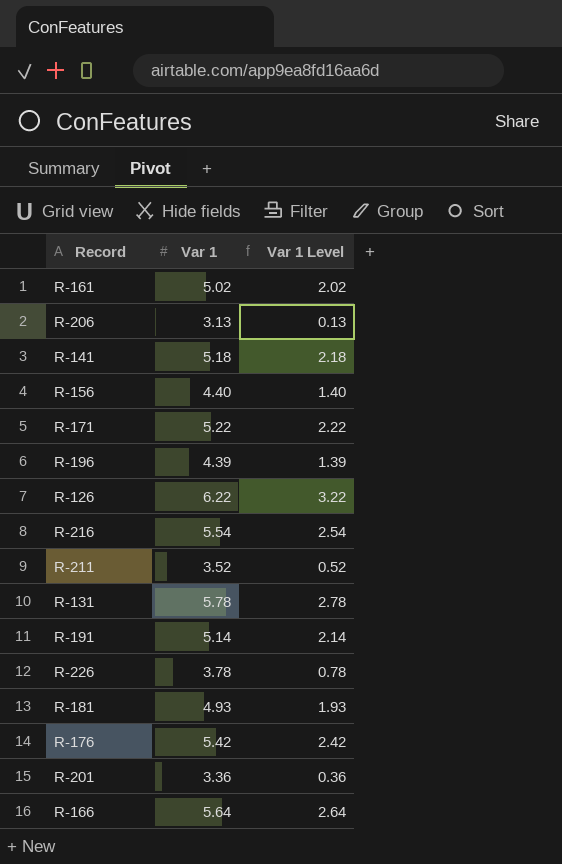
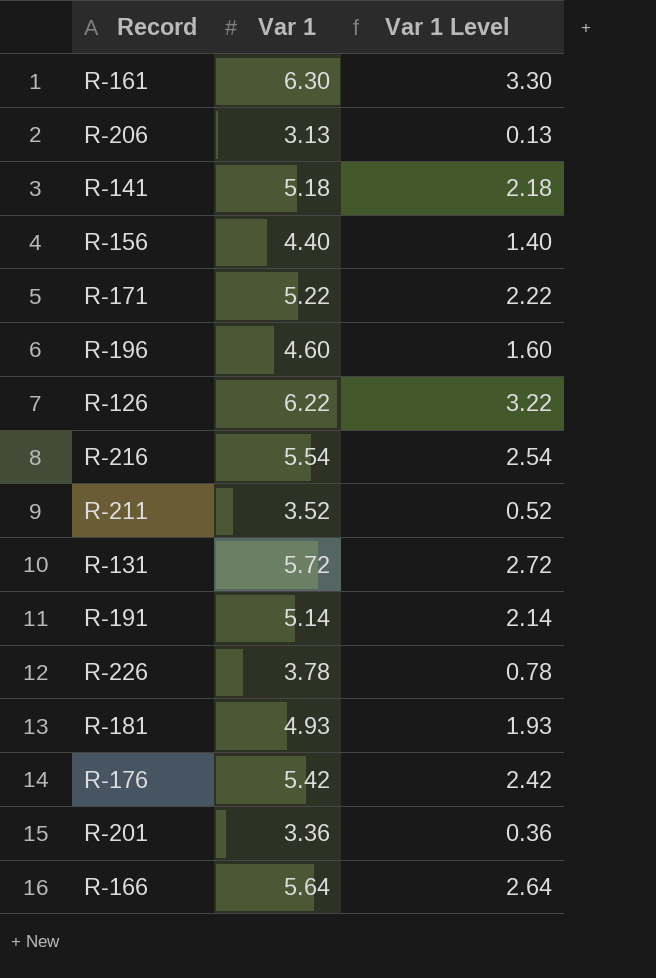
R-161 | Var 1: 5.02 -> 6.30
R-161 | Var 1 Level: 2.02 -> 3.30
R-196 | Var 1: 4.39 -> 4.60
R-196 | Var 1 Level: 1.39 -> 1.60
R-131 | Var 1: 5.78 -> 5.72
R-131 | Var 1 Level: 2.78 -> 2.72

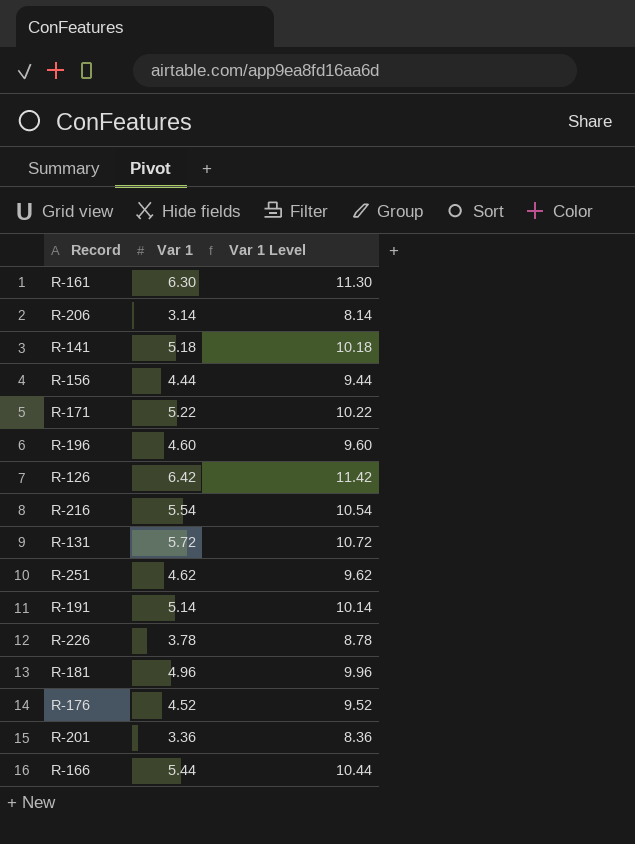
column Var 1 Level | formula: [Var 1] - 3 -> [Var 1] + 5
row R-211: 3.52 | 0.52 -> none
R-206 | Var 1: 3.13 -> 3.14
R-156 | Var 1: 4.40 -> 4.44
R-126 | Var 1: 6.22 -> 6.42
row R-251: none -> 4.62 | 9.62
R-181 | Var 1: 4.93 -> 4.96
R-176 | Var 1: 5.42 -> 4.52
R-166 | Var 1: 5.64 -> 5.44

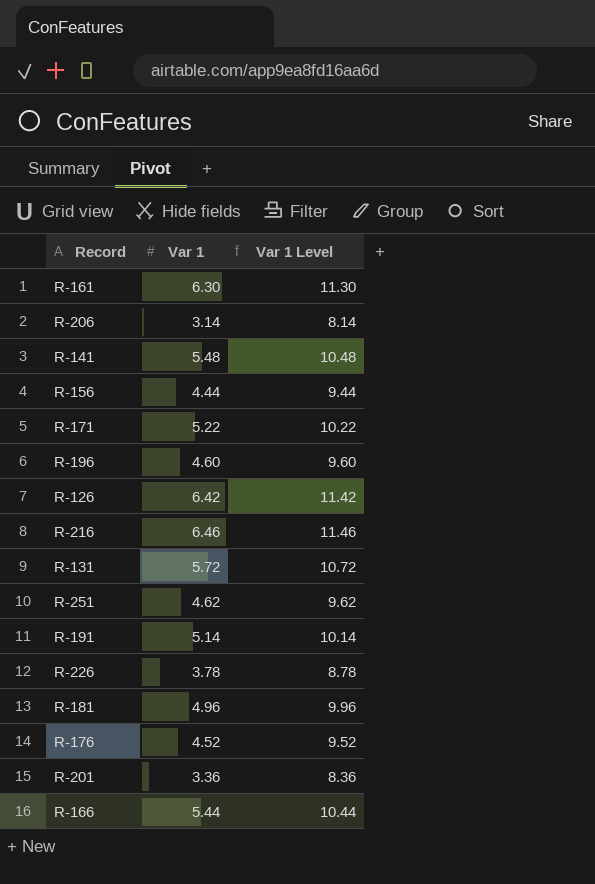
R-141 | Var 1: 5.18 -> 5.48
R-141 | Var 1 Level: 10.18 -> 10.48
R-216 | Var 1: 5.54 -> 6.46
R-216 | Var 1 Level: 10.54 -> 11.46

